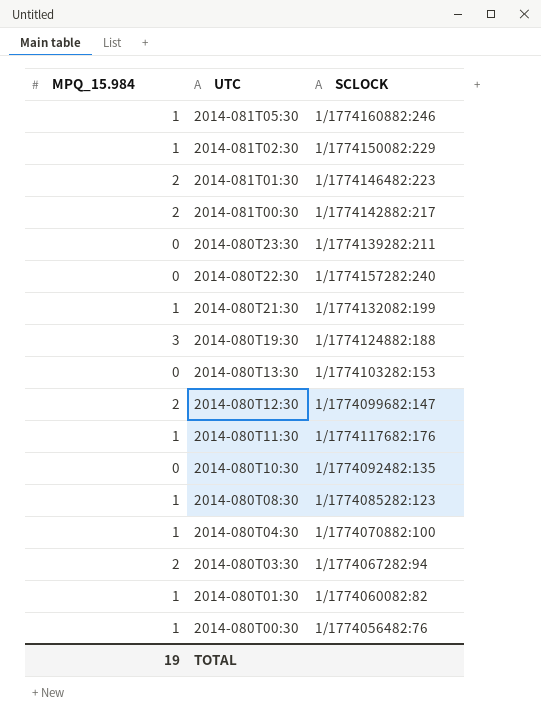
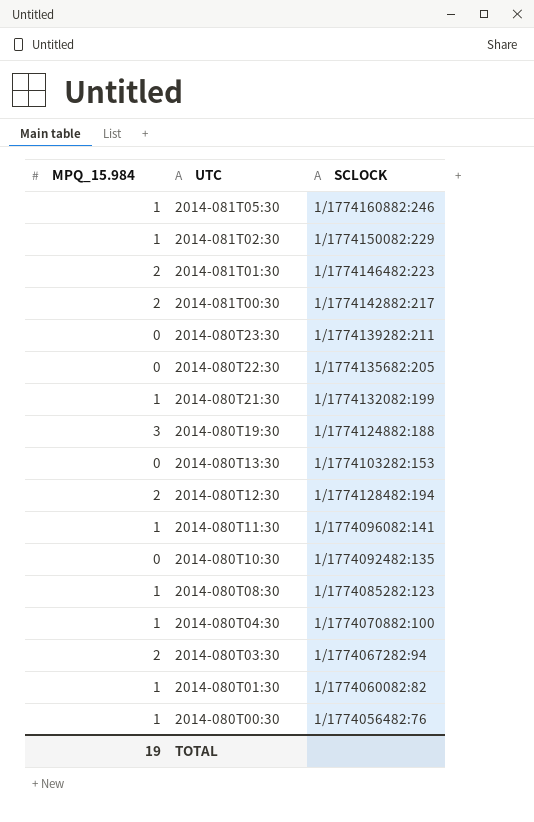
2014-080T22:30 | SCLOCK: 1/1774157282:240 -> 1/1774135682:205
2014-080T12:30 | SCLOCK: 1/1774099682:147 -> 1/1774128482:194
2014-080T11:30 | SCLOCK: 1/1774117682:176 -> 1/1774096082:141

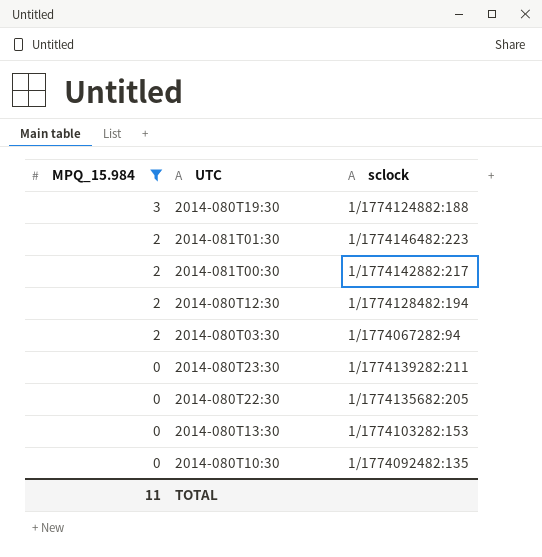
filter: none -> MPQ_15.984 != 1
row order: UTC descending -> MPQ_15.984 descending
column name: SCLOCK -> sclock
TOTAL | MPQ_15.984: 19 -> 11

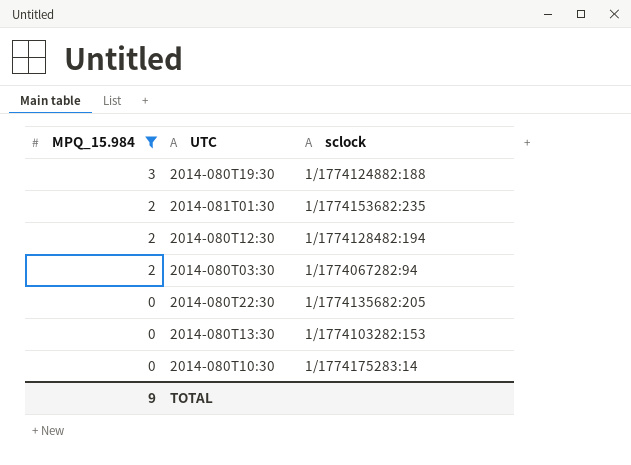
row 2014-081T00:30: 2 | 1/1774142882:217 -> none
row 2014-080T23:30: 0 | 1/1774139282:211 -> none
2014-081T01:30 | sclock: 1/1774146482:223 -> 1/1774153682:235
2014-080T10:30 | sclock: 1/1774092482:135 -> 1/1774175283:14
TOTAL | MPQ_15.984: 11 -> 9

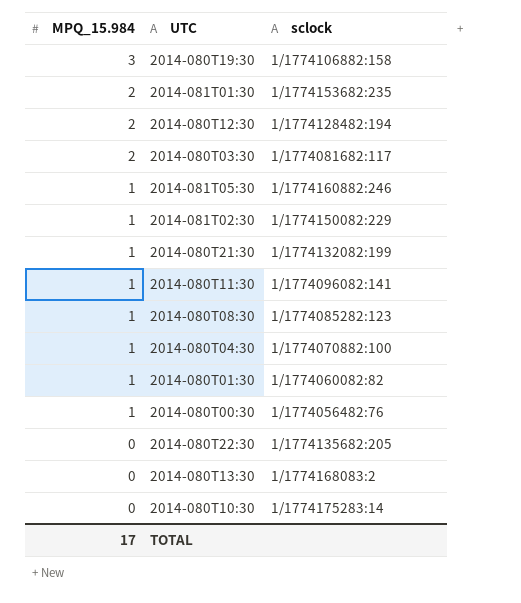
filter: MPQ_15.984 != 1 -> none
2014-080T19:30 | sclock: 1/1774124882:188 -> 1/1774106882:158
2014-080T03:30 | sclock: 1/1774067282:94 -> 1/1774081682:117
2014-080T13:30 | sclock: 1/1774103282:153 -> 1/1774168083:2
TOTAL | MPQ_15.984: 9 -> 17

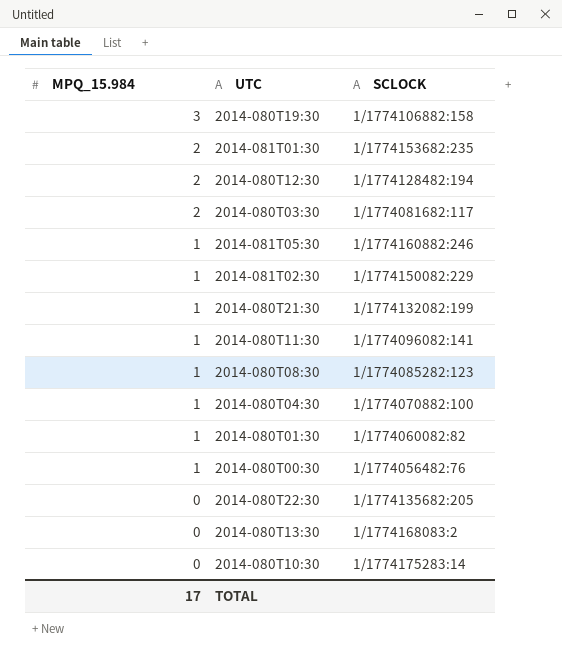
column name: sclock -> SCLOCK

